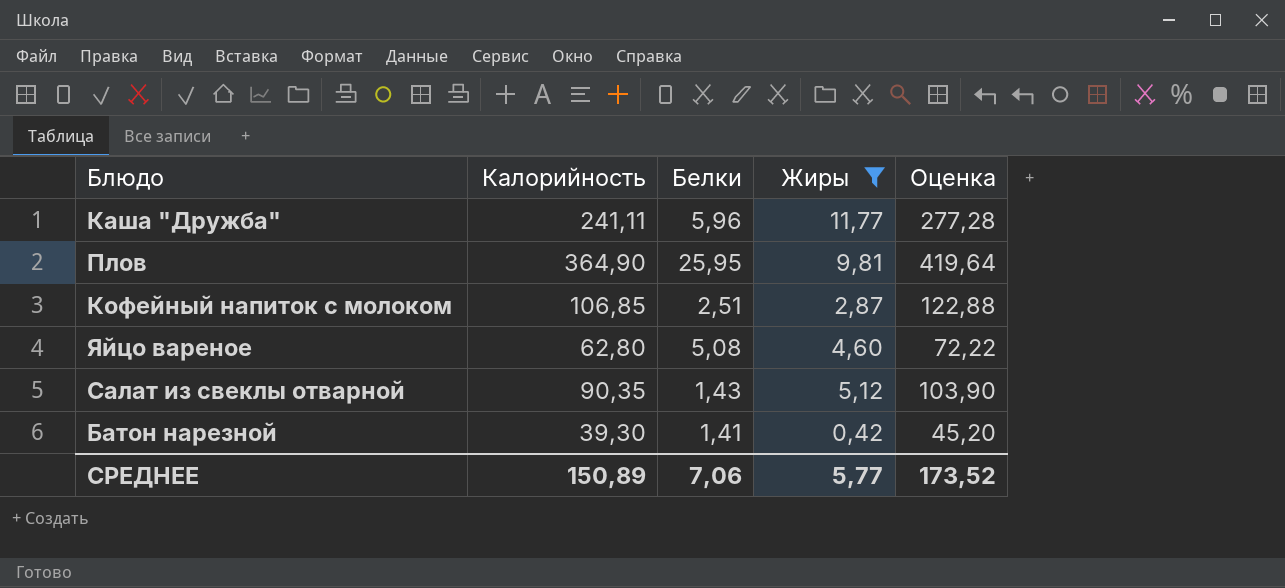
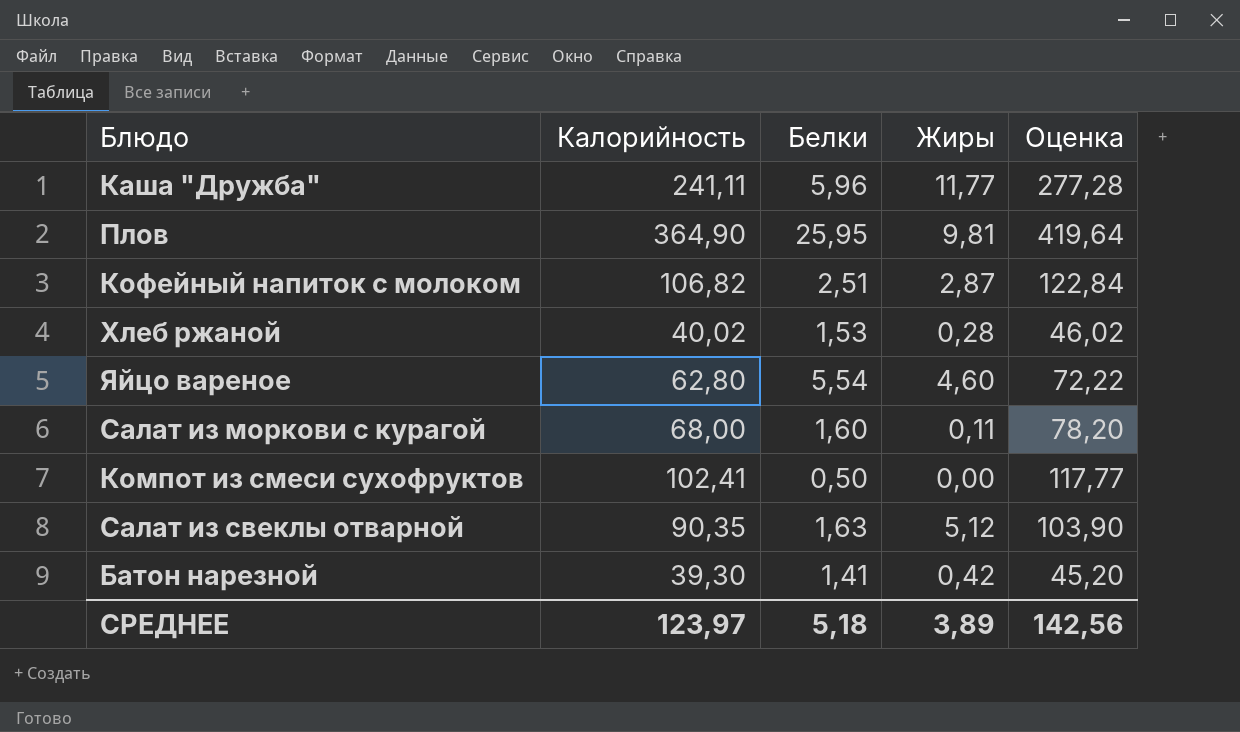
filter: Жиры >= 0,42 -> none
Кофейный напиток с молоком | Калорийность: 106,85 -> 106,82
Кофейный напиток с молоком | Оценка: 122,88 -> 122,84
Яйцо вареное | Белки: 5,08 -> 5,54
Салат из свеклы отварной | Белки: 1,43 -> 1,63
СРЕДНЕЕ | Калорийность: 150,89 -> 123,97
СРЕДНЕЕ | Белки: 7,06 -> 5,18
СРЕДНЕЕ | Жиры: 5,77 -> 3,89
СРЕДНЕЕ | Оценка: 173,52 -> 142,56

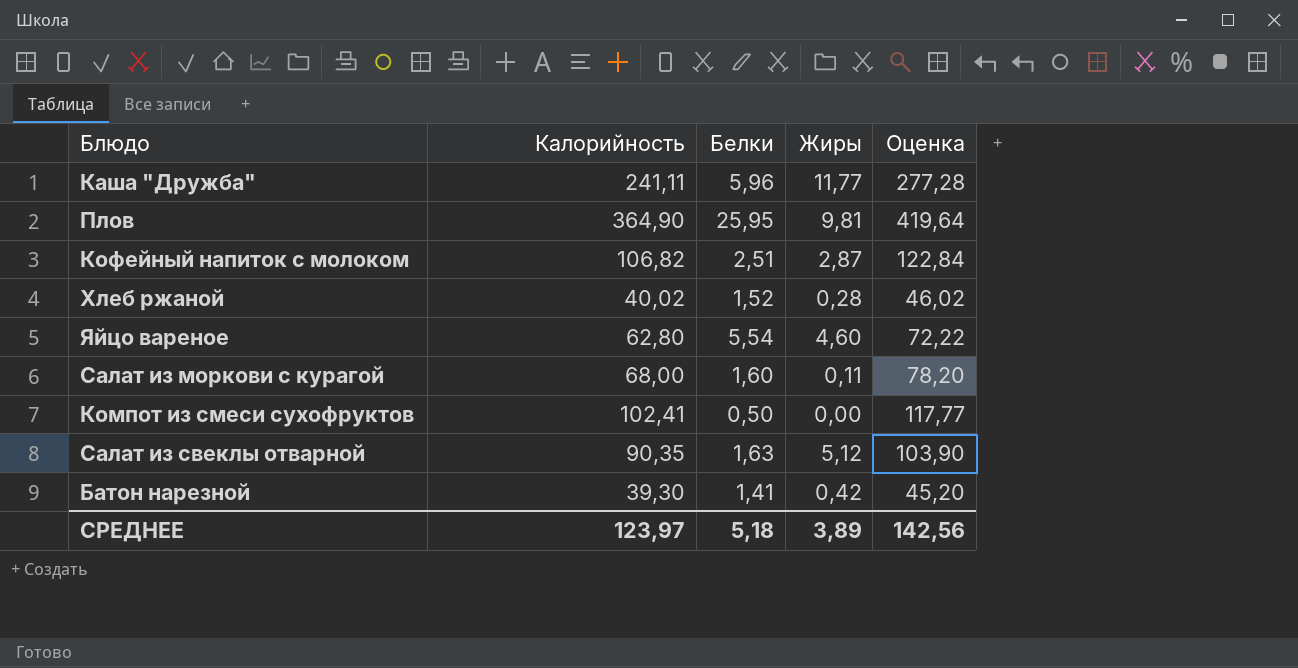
Хлеб ржаной | Белки: 1,53 -> 1,52

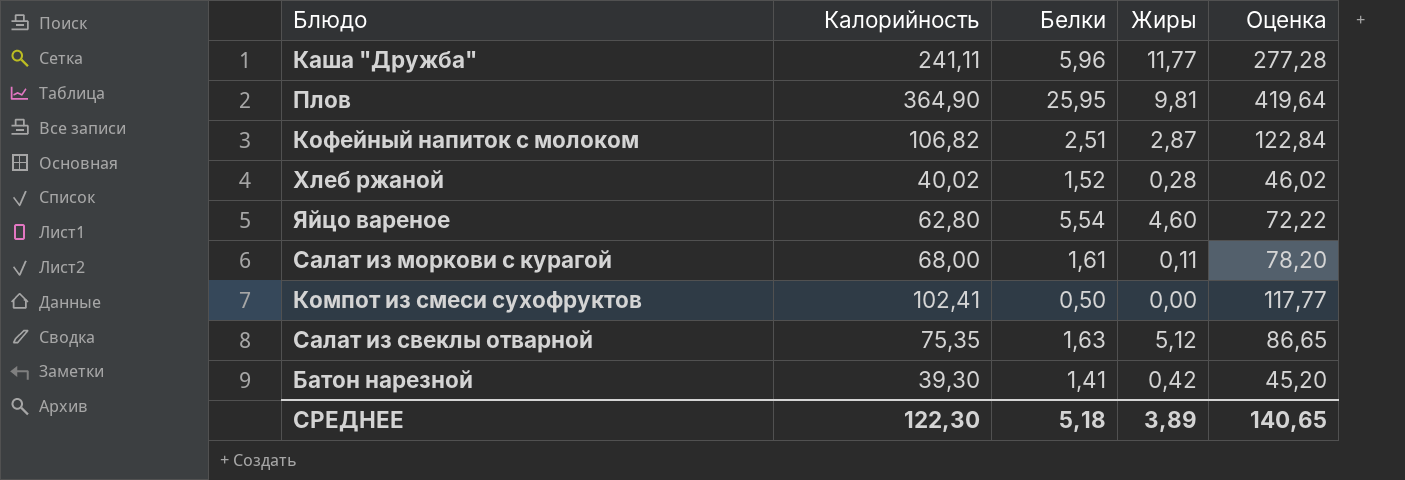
Салат из моркови с курагой | Белки: 1,60 -> 1,61
Салат из свеклы отварной | Калорийность: 90,35 -> 75,35
Салат из свеклы отварной | Оценка: 103,90 -> 86,65
СРЕДНЕЕ | Калорийность: 123,97 -> 122,30
СРЕДНЕЕ | Оценка: 142,56 -> 140,65

